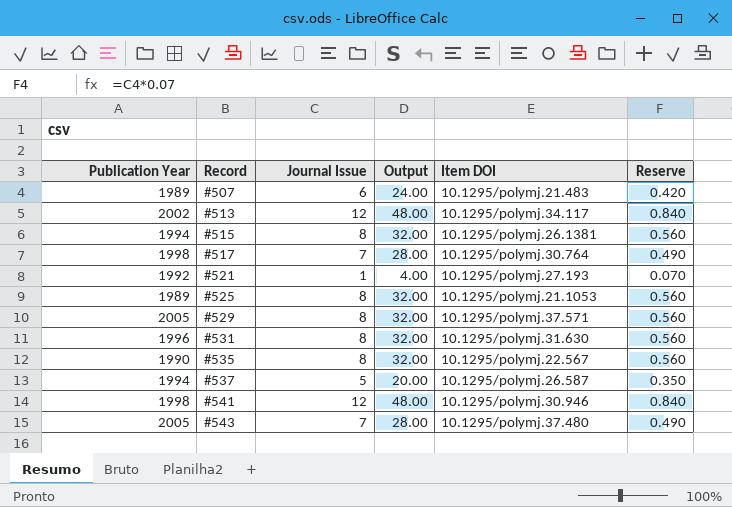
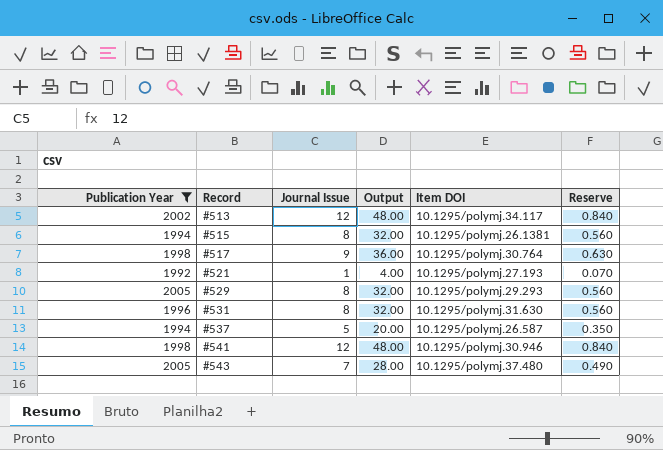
filter: none -> Publication Year >= 1992
#517 | Journal Issue: 7 -> 9
#517 | Output: 28.00 -> 36.00
#517 | Reserve: 0.490 -> 0.630
#529 | Item DOI: 10.1295/polymj.37.571 -> 10.1295/polymj.29.293

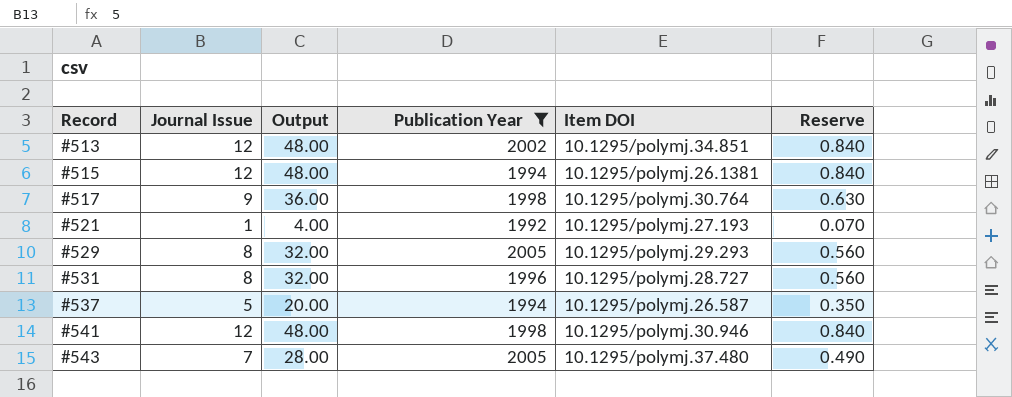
column Publication Year | position: 1 -> 4
#513 | Item DOI: 10.1295/polymj.34.117 -> 10.1295/polymj.34.851
#515 | Journal Issue: 8 -> 12
#515 | Output: 32.00 -> 48.00
#515 | Reserve: 0.560 -> 0.840
#531 | Item DOI: 10.1295/polymj.31.630 -> 10.1295/polymj.28.727

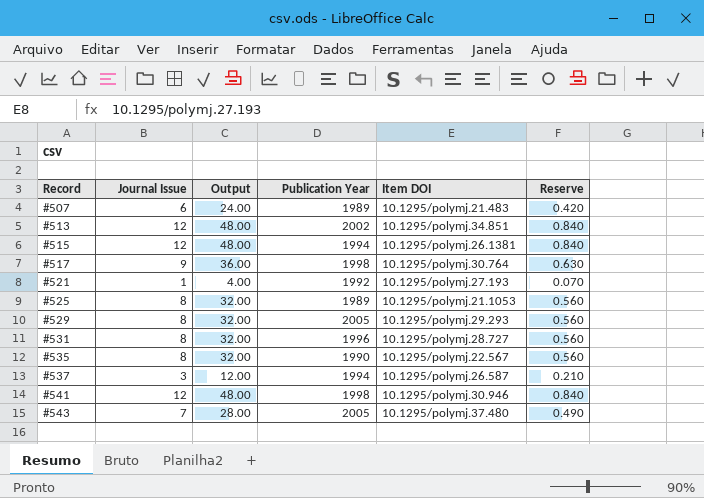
filter: Publication Year >= 1992 -> none
#537 | Journal Issue: 5 -> 3
#537 | Output: 20.00 -> 12.00
#537 | Reserve: 0.350 -> 0.210

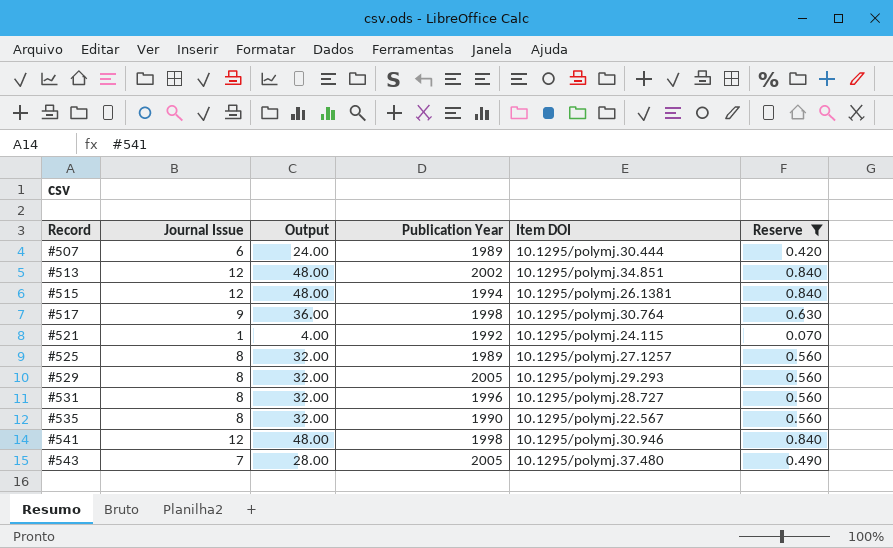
filter: none -> Reserve != 0.210
#507 | Item DOI: 10.1295/polymj.21.483 -> 10.1295/polymj.30.444
#521 | Item DOI: 10.1295/polymj.27.193 -> 10.1295/polymj.24.115
#525 | Item DOI: 10.1295/polymj.21.1053 -> 10.1295/polymj.27.1257

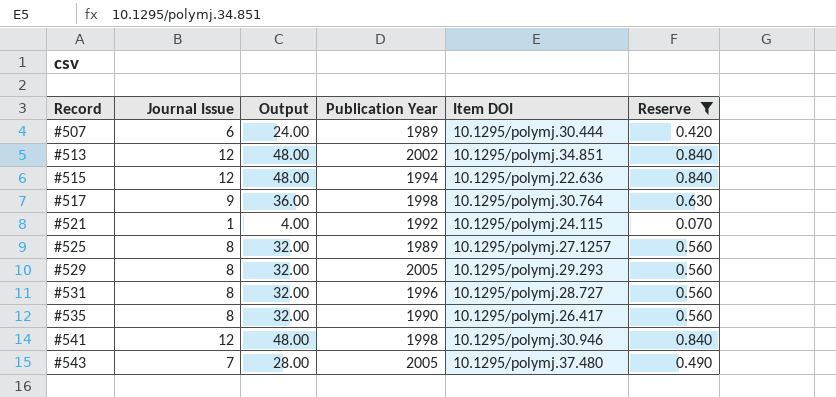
#515 | Item DOI: 10.1295/polymj.26.1381 -> 10.1295/polymj.22.636
#535 | Item DOI: 10.1295/polymj.22.567 -> 10.1295/polymj.26.417

